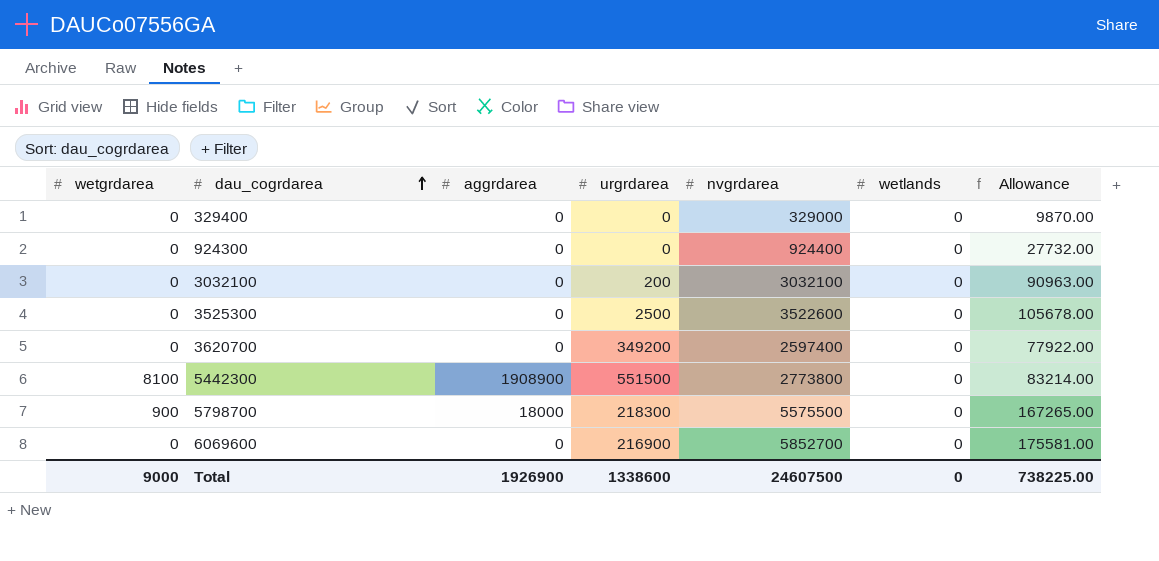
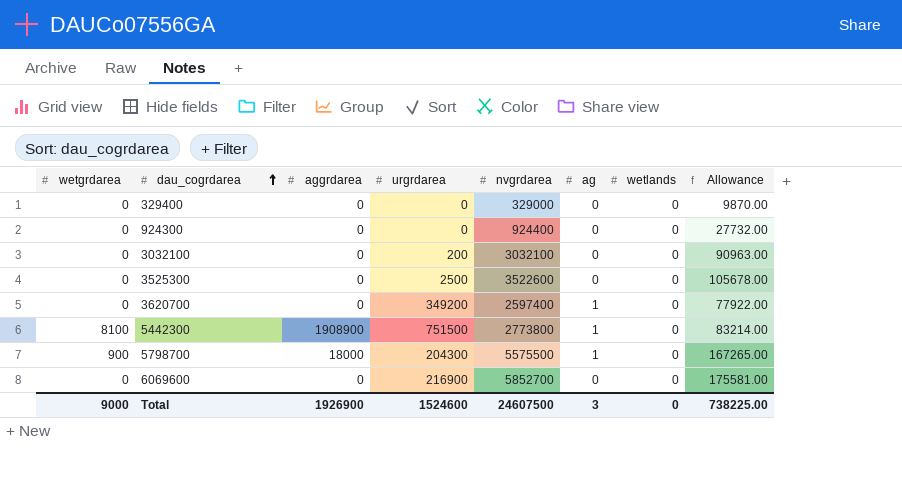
column ag | position: none -> 6
5442300 | urgrdarea: 551500 -> 751500
5798700 | urgrdarea: 218300 -> 204300
Total | urgrdarea: 1338600 -> 1524600

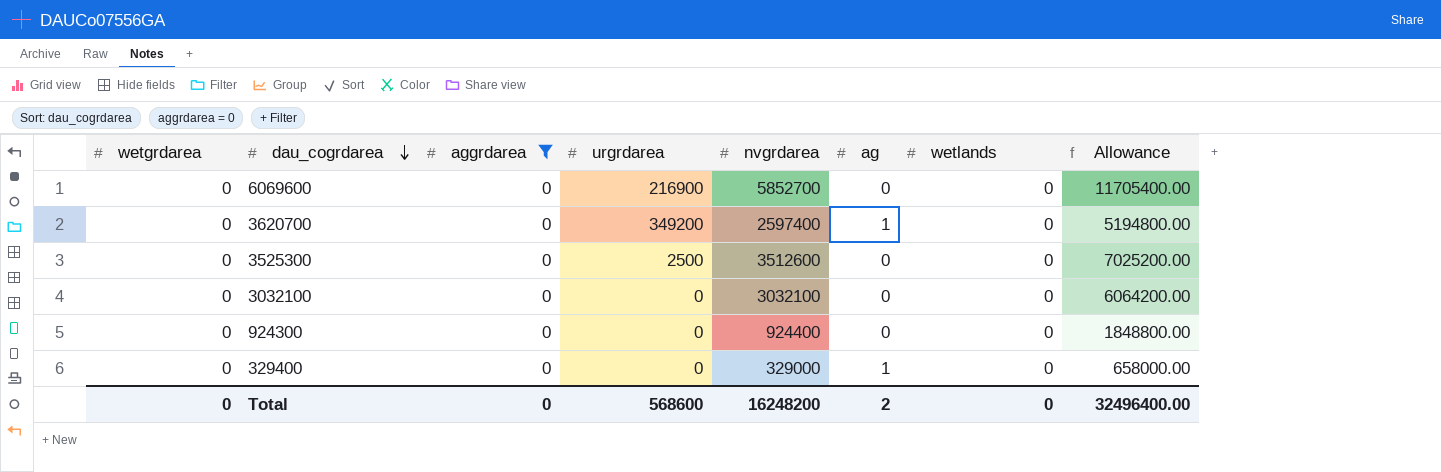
filter: none -> aggrdarea = 0
row order: dau_cogrdarea ascending -> dau_cogrdarea descending
column Allowance | formula: [nvgrdarea] * 0.03 -> [nvgrdarea] * 2
3525300 | nvgrdarea: 3522600 -> 3512600
3032100 | urgrdarea: 200 -> 0
329400 | ag: 0 -> 1
Total | wetgrdarea: 9000 -> 0
Total | aggrdarea: 1926900 -> 0
Total | urgrdarea: 1524600 -> 568600
Total | nvgrdarea: 24607500 -> 16248200
Total | ag: 3 -> 2
Total | Allowance: 738225.00 -> 32496400.00

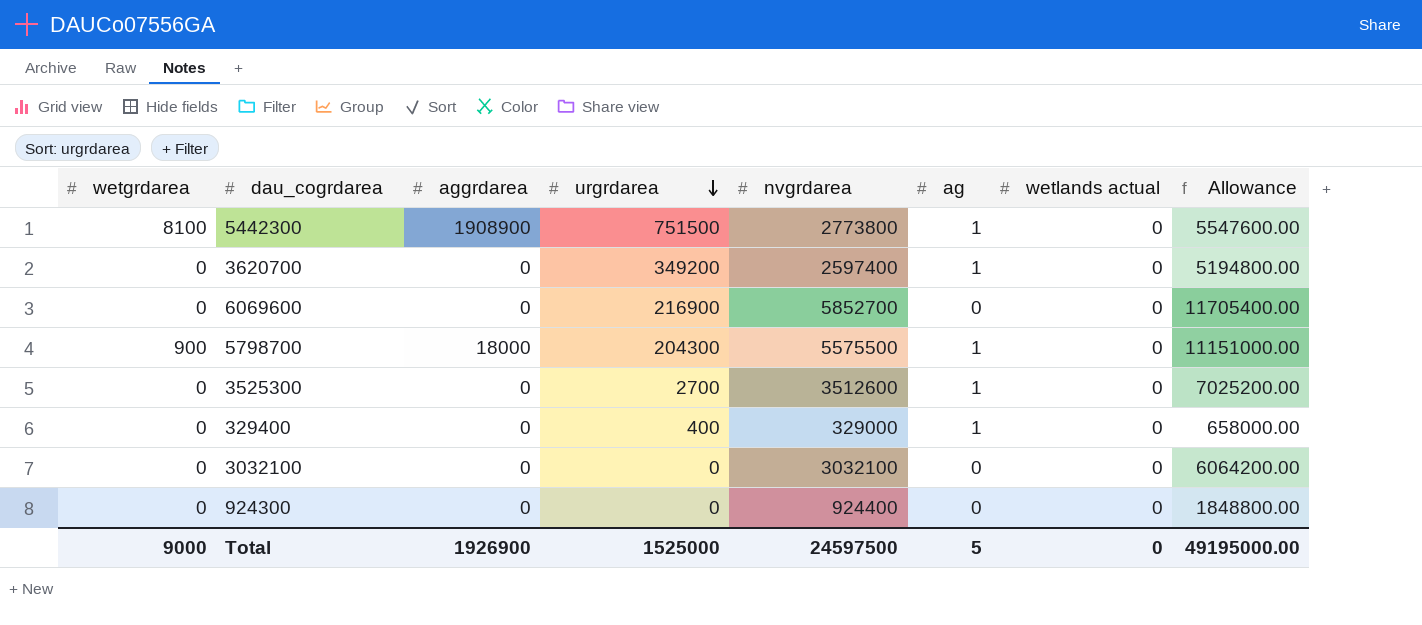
filter: aggrdarea = 0 -> none
row order: dau_cogrdarea descending -> urgrdarea descending
column name: wetlands -> wetlands actual
3525300 | urgrdarea: 2500 -> 2700
3525300 | ag: 0 -> 1
329400 | urgrdarea: 0 -> 400
Total | wetgrdarea: 0 -> 9000
Total | aggrdarea: 0 -> 1926900
Total | urgrdarea: 568600 -> 1525000
Total | nvgrdarea: 16248200 -> 24597500
Total | ag: 2 -> 5
Total | Allowance: 32496400.00 -> 49195000.00

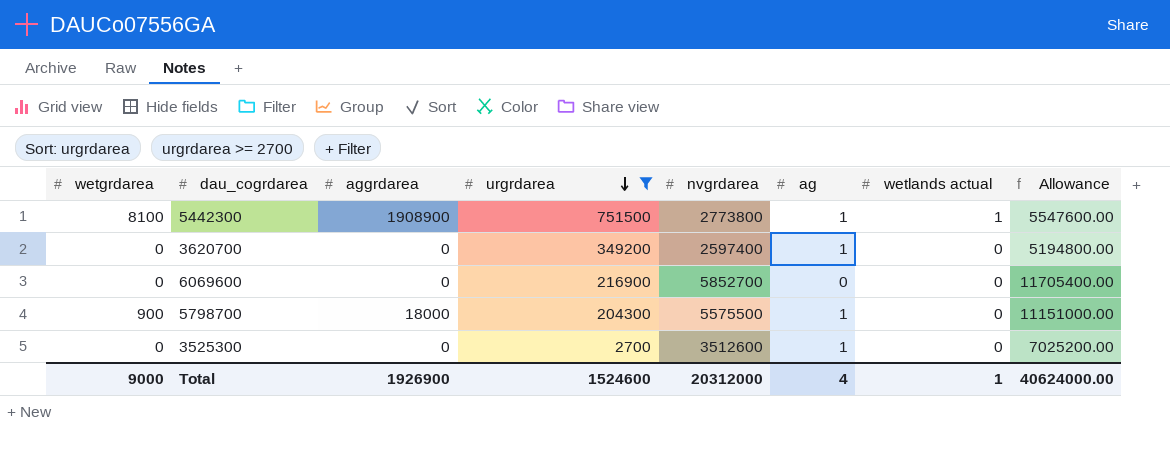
filter: none -> urgrdarea >= 2700
5442300 | wetlands actual: 0 -> 1
Total | urgrdarea: 1525000 -> 1524600
Total | nvgrdarea: 24597500 -> 20312000
Total | ag: 5 -> 4
Total | wetlands actual: 0 -> 1
Total | Allowance: 49195000.00 -> 40624000.00

